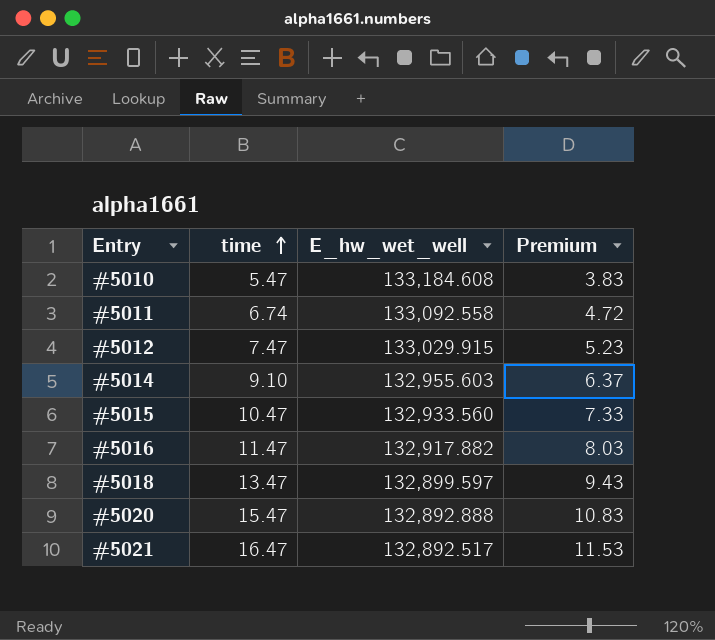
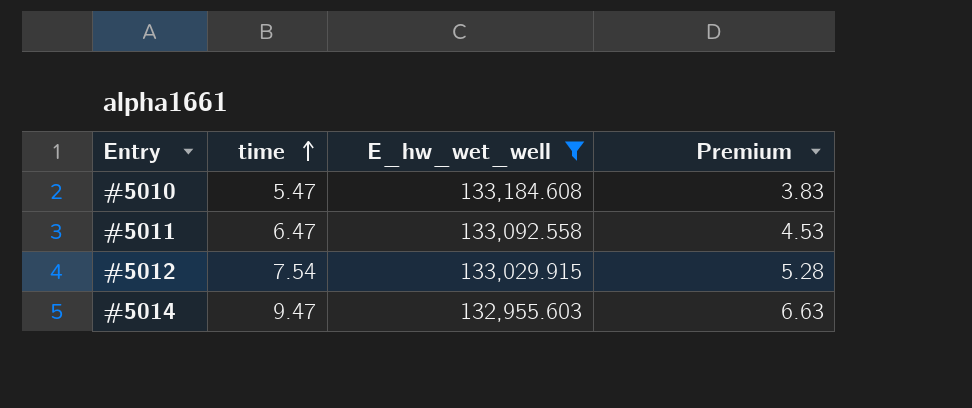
filter: none -> E_hw_wet_well >= 132,955.603
#5011 | time: 6.74 -> 6.47
#5011 | Premium: 4.72 -> 4.53
#5012 | time: 7.47 -> 7.54
#5012 | Premium: 5.23 -> 5.28
#5014 | time: 9.10 -> 9.47
#5014 | Premium: 6.37 -> 6.63

